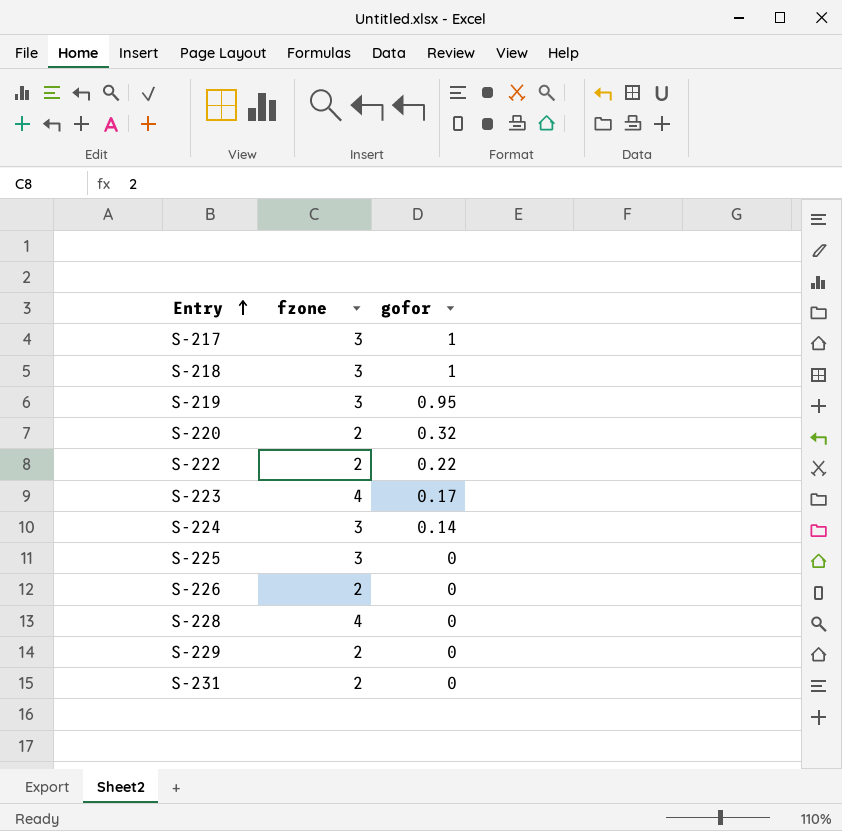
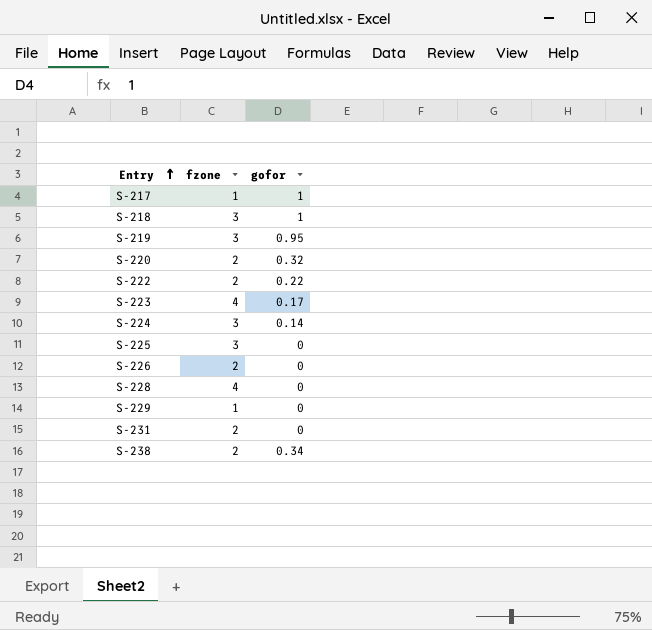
S-217 | fzone: 3 -> 1
S-229 | fzone: 2 -> 1
row S-238: none -> 2 | 0.34

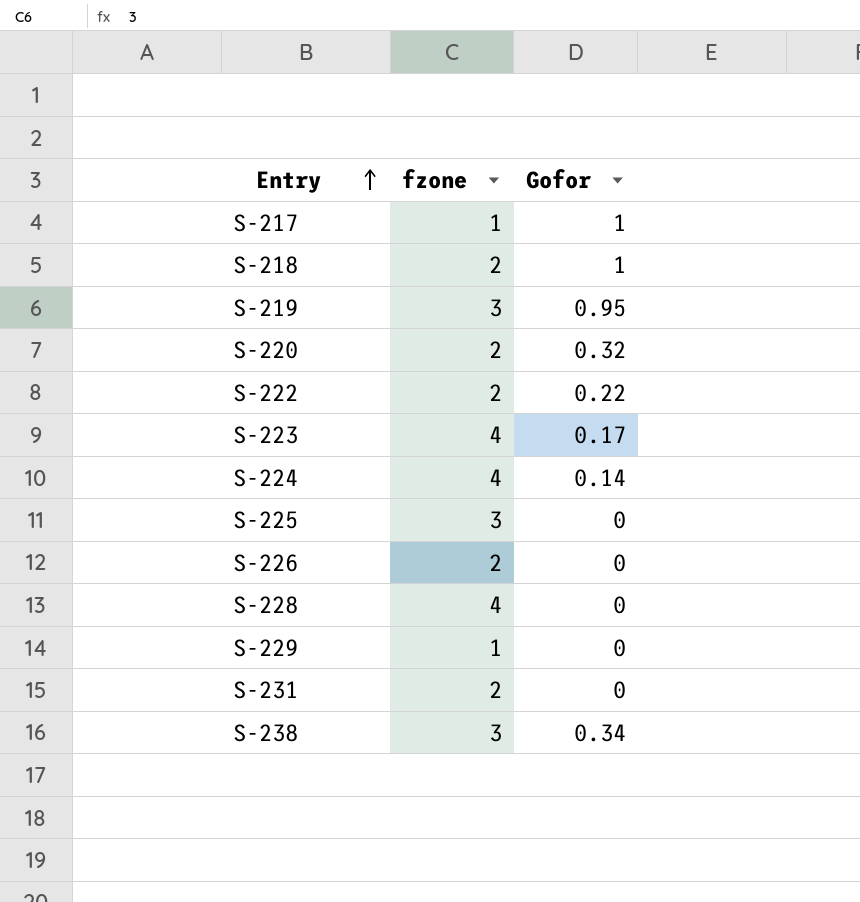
column name: gofor -> Gofor
S-218 | fzone: 3 -> 2
S-224 | fzone: 3 -> 4
S-238 | fzone: 2 -> 3

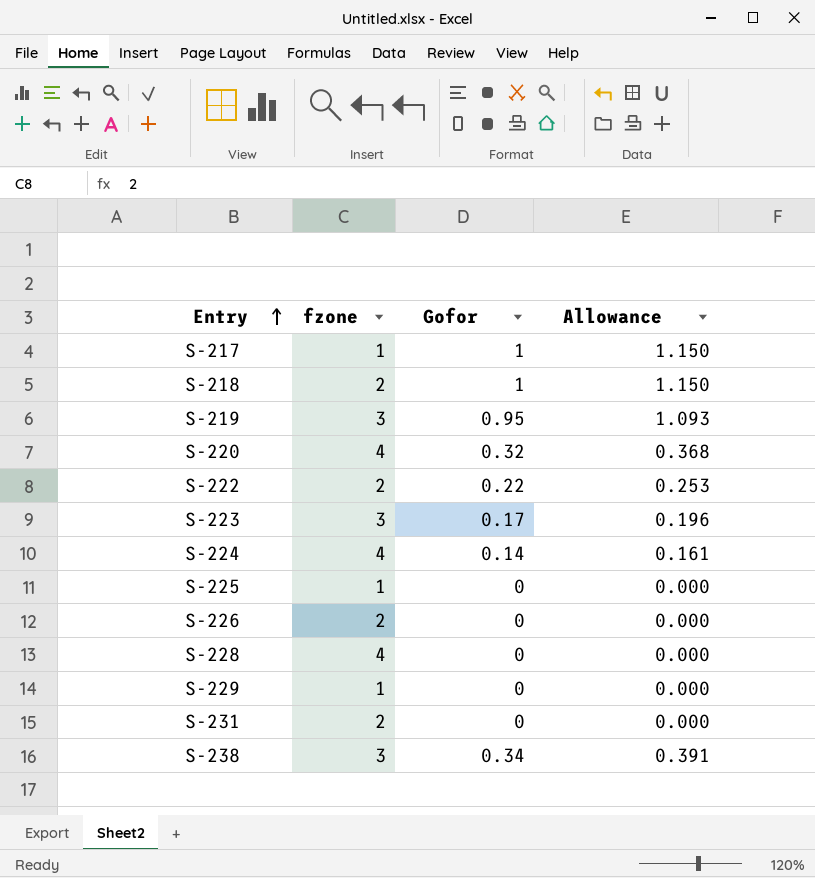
column Allowance | formula: none -> [Gofor] * 1.15
S-220 | fzone: 2 -> 4
S-223 | fzone: 4 -> 3
S-225 | fzone: 3 -> 1

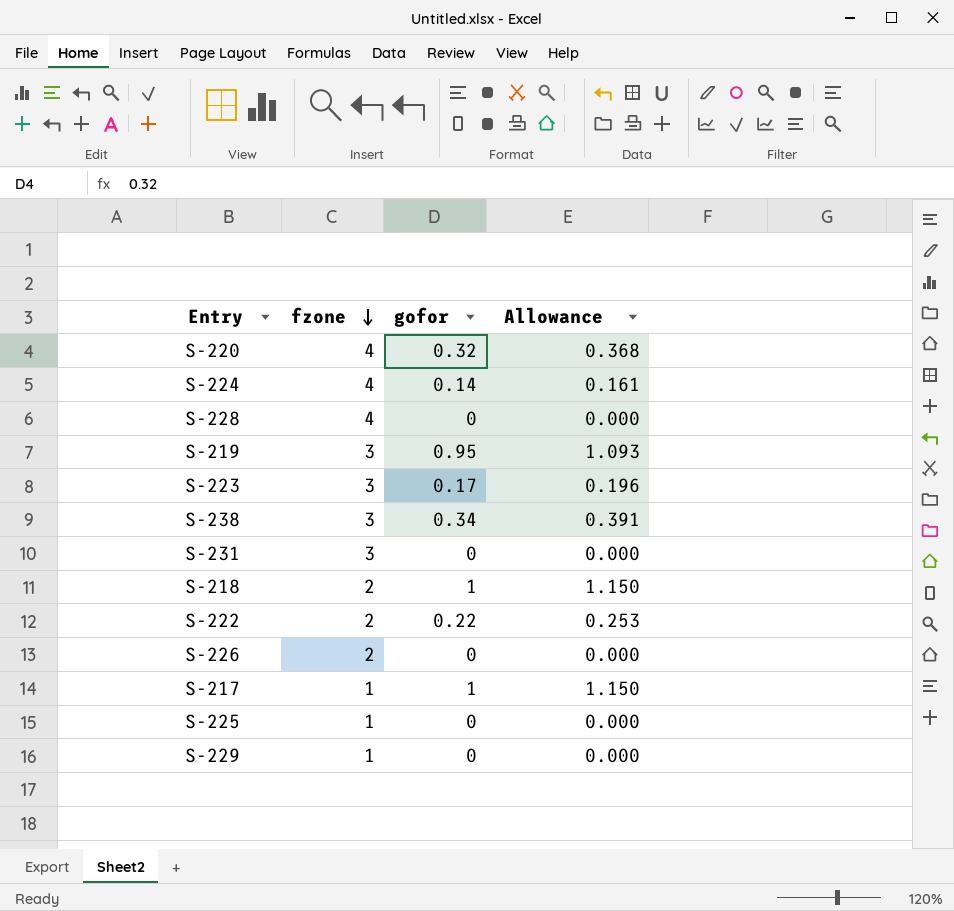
row order: Entry ascending -> fzone descending
column name: Gofor -> gofor
S-231 | fzone: 2 -> 3

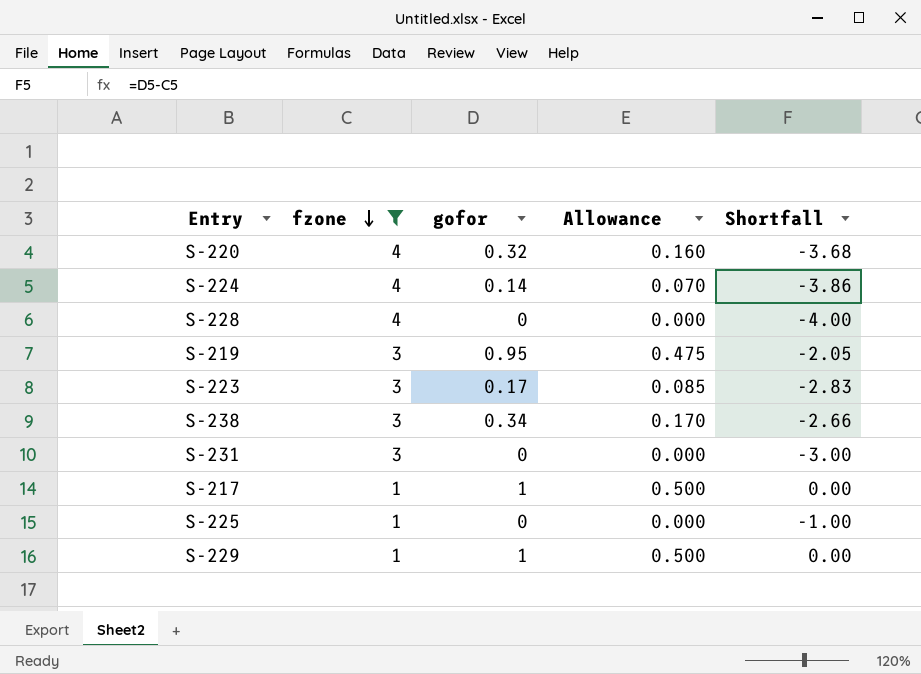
filter: none -> fzone != 2
column Allowance | formula: [gofor] * 1.15 -> [gofor] * 0.5
column Shortfall | formula: none -> [gofor] - [fzone]
S-229 | gofor: 0 -> 1

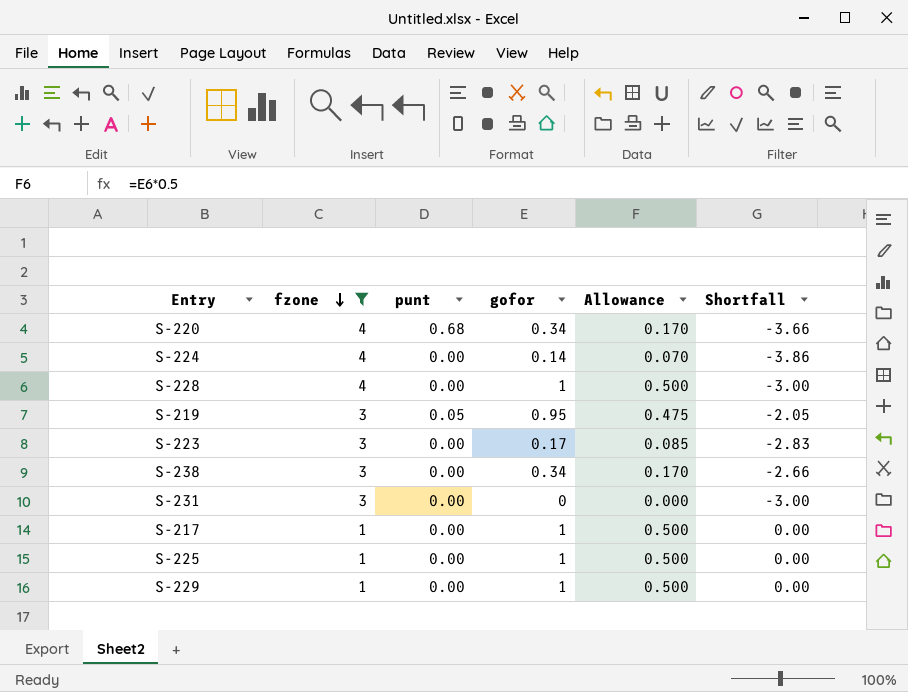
column punt | position: none -> 3
S-220 | gofor: 0.32 -> 0.34
S-220 | Allowance: 0.160 -> 0.170
S-220 | Shortfall: -3.68 -> -3.66
S-228 | gofor: 0 -> 1
S-228 | Allowance: 0.000 -> 0.500
S-228 | Shortfall: -4.00 -> -3.00
S-225 | gofor: 0 -> 1
S-225 | Allowance: 0.000 -> 0.500
S-225 | Shortfall: -1.00 -> 0.00

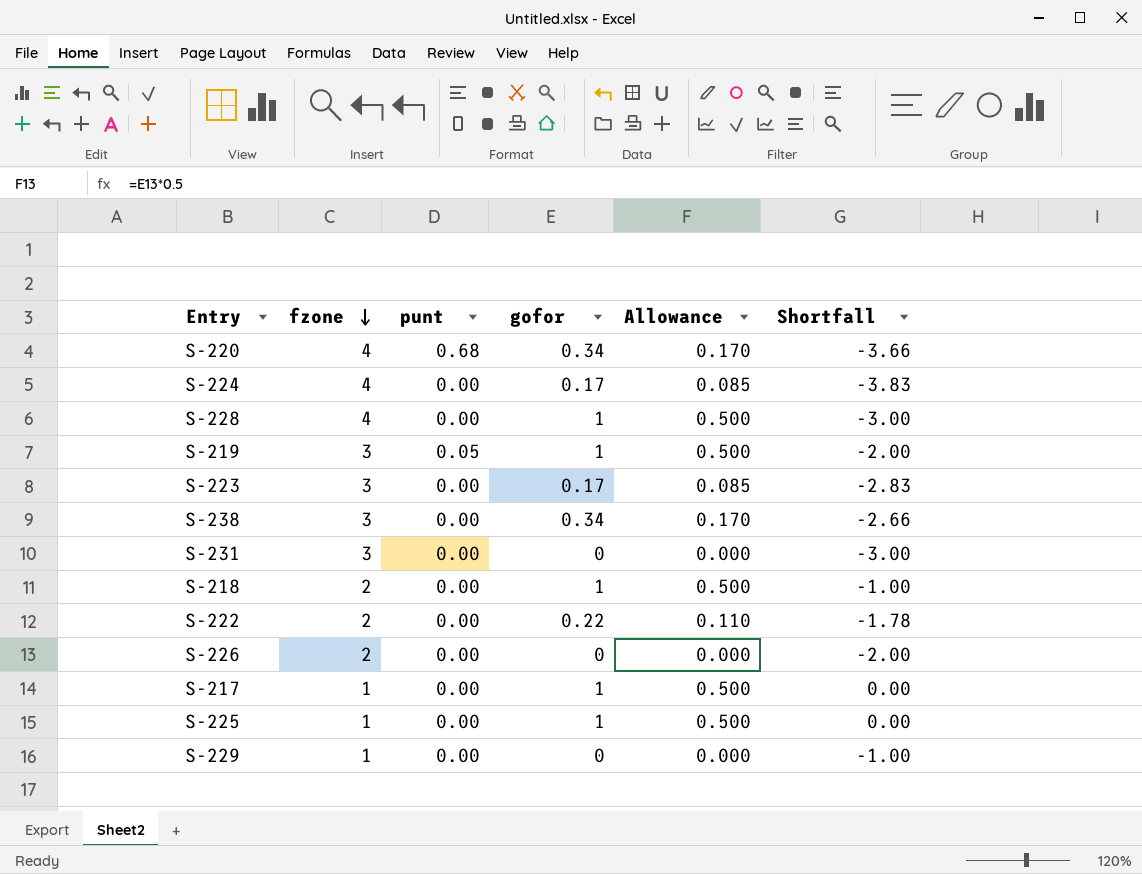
filter: fzone != 2 -> none
S-224 | gofor: 0.14 -> 0.17
S-224 | Allowance: 0.070 -> 0.085
S-224 | Shortfall: -3.86 -> -3.83
S-219 | gofor: 0.95 -> 1
S-219 | Allowance: 0.475 -> 0.500
S-219 | Shortfall: -2.05 -> -2.00
S-229 | gofor: 1 -> 0
S-229 | Allowance: 0.500 -> 0.000
S-229 | Shortfall: 0.00 -> -1.00

